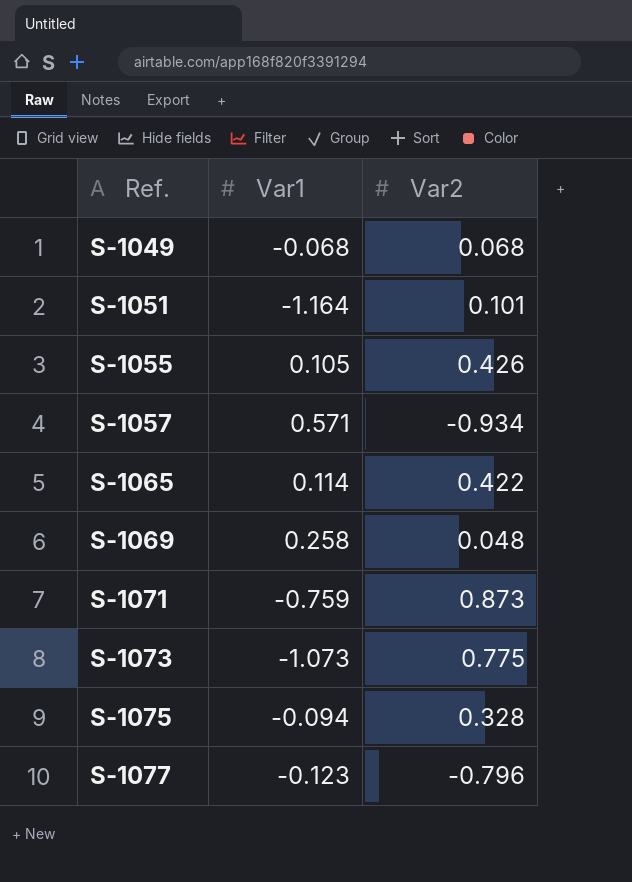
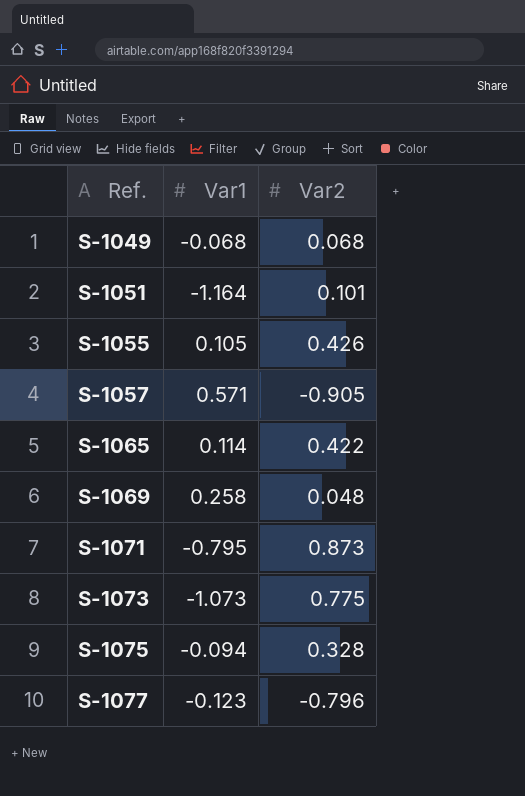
S-1057 | Var2: -0.934 -> -0.905
S-1071 | Var1: -0.759 -> -0.795

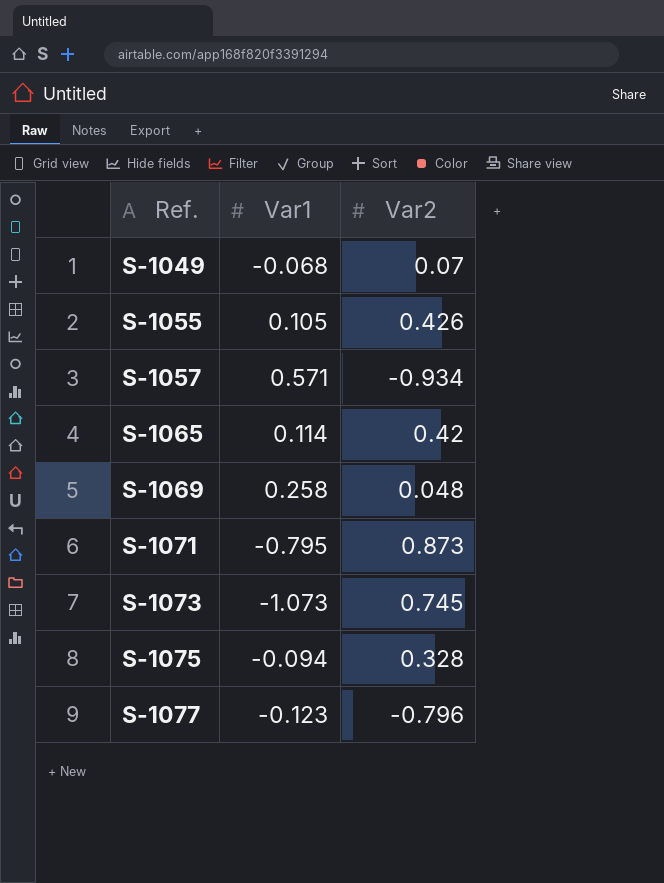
row S-1051: -1.164 | 0.101 -> none
S-1049 | Var2: 0.068 -> 0.07
S-1057 | Var2: -0.905 -> -0.934
S-1065 | Var2: 0.422 -> 0.42
S-1073 | Var2: 0.775 -> 0.745

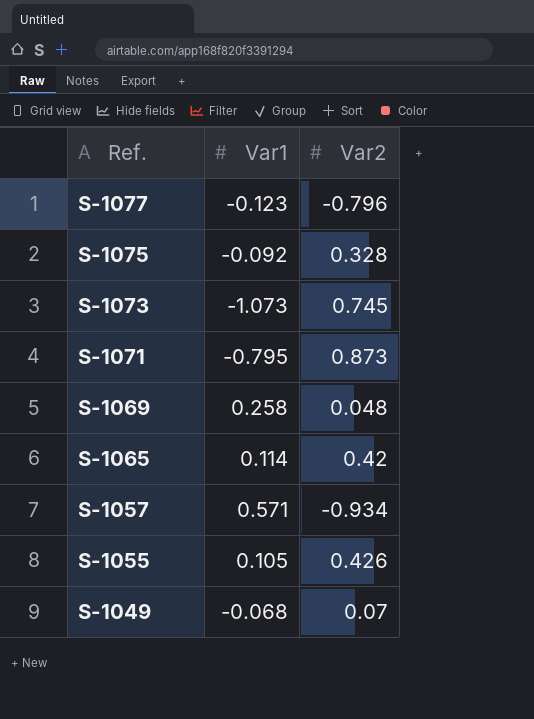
row order: Ref. ascending -> Ref. descending
S-1075 | Var1: -0.094 -> -0.092

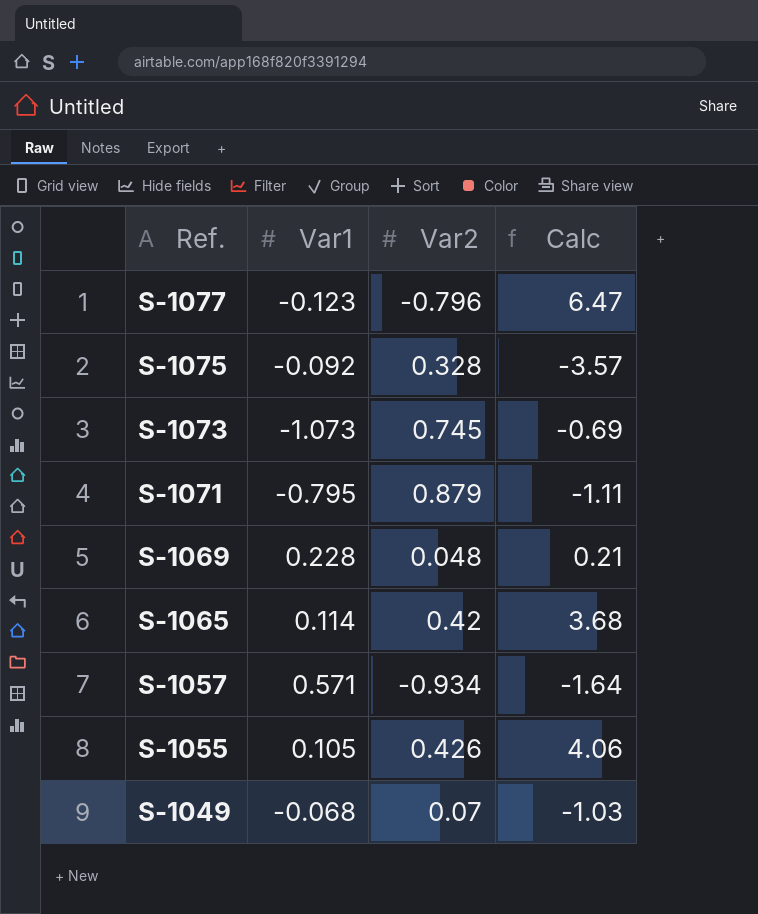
column Calc | formula: none -> [Var2] / [Var1]
S-1071 | Var2: 0.873 -> 0.879
S-1069 | Var1: 0.258 -> 0.228

